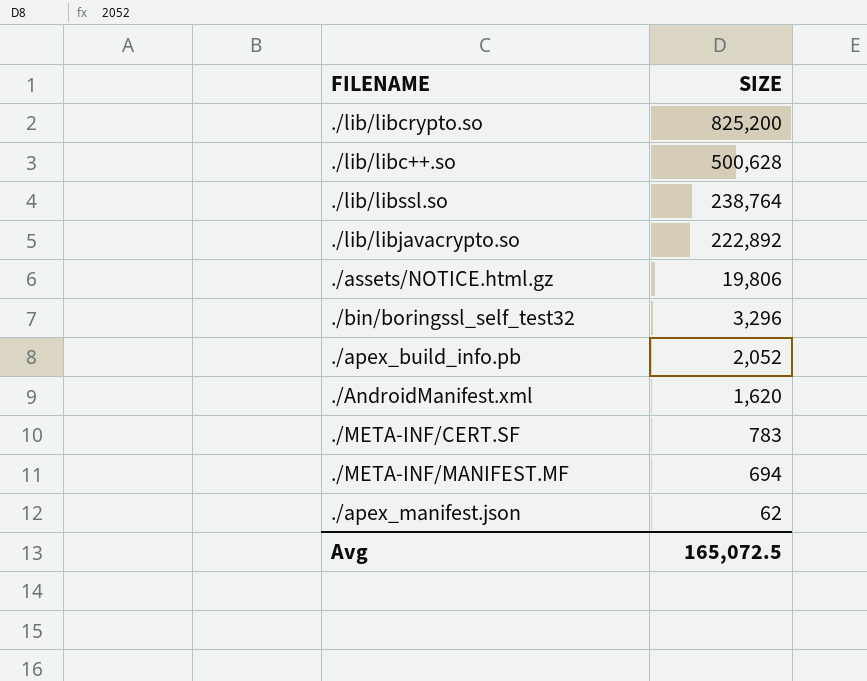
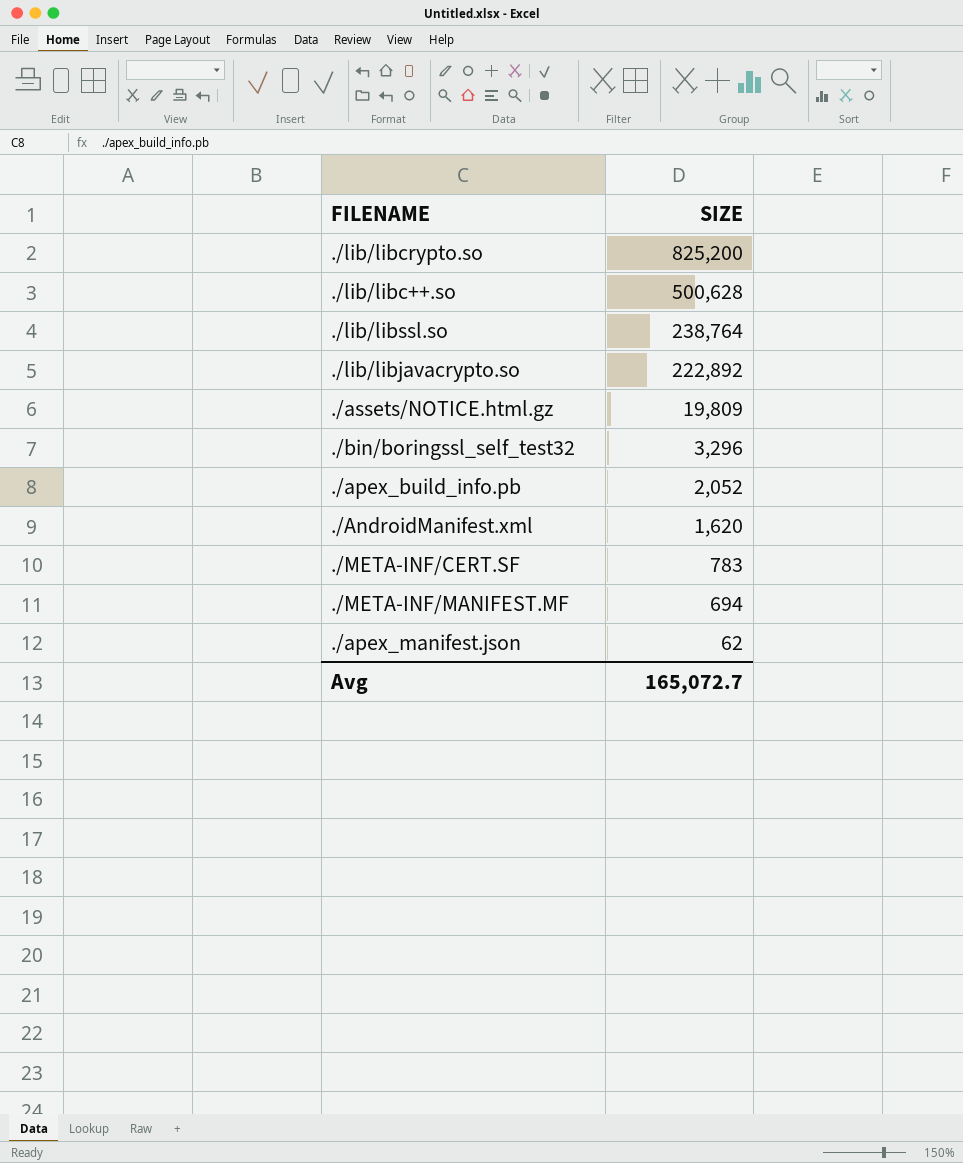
./assets/NOTICE.html.gz | SIZE: 19,806 -> 19,809
Avg | SIZE: 165,072.5 -> 165,072.7

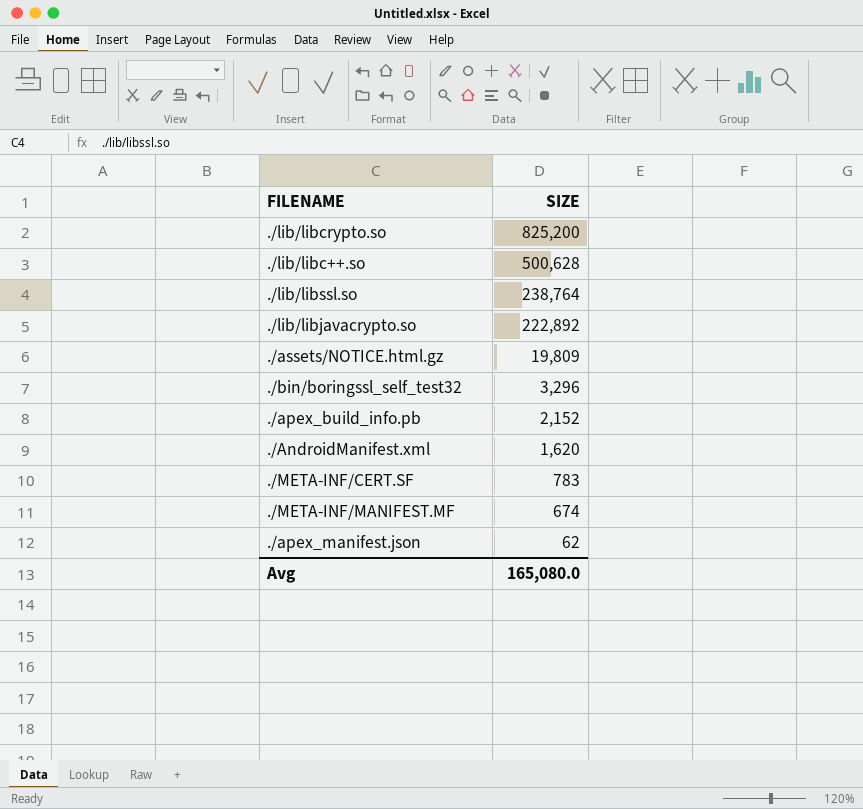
./apex_build_info.pb | SIZE: 2,052 -> 2,152
./META-INF/MANIFEST.MF | SIZE: 694 -> 674
Avg | SIZE: 165,072.7 -> 165,080.0

